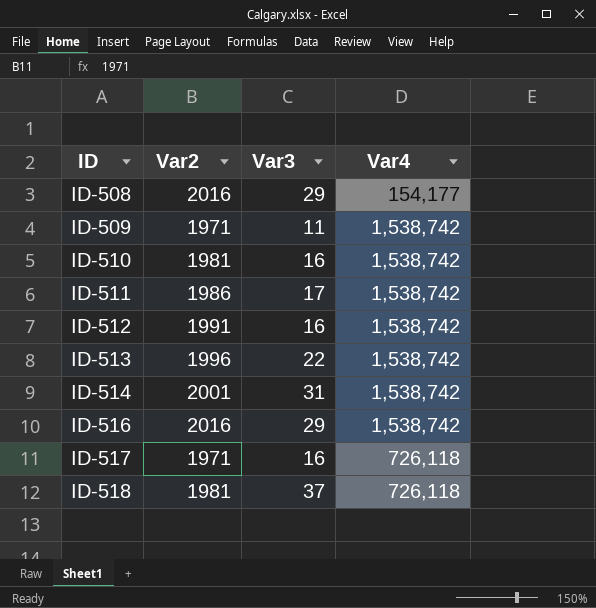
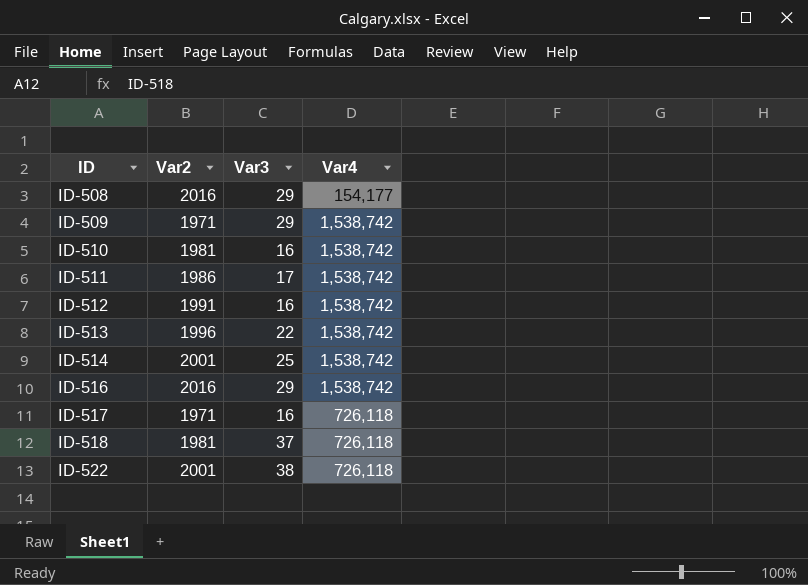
ID-509 | Var3: 11 -> 29
ID-514 | Var3: 31 -> 25
row ID-522: none -> 2001 | 38 | 726,118

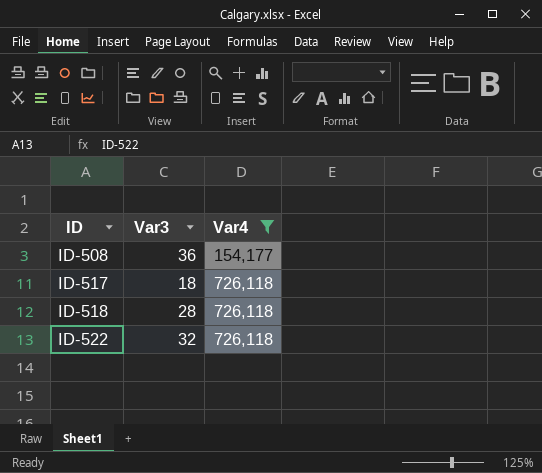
filter: none -> Var4 != 1,538,742
column Var2 | position: 2 -> none
ID-508 | Var3: 29 -> 36
ID-517 | Var3: 16 -> 18
ID-518 | Var3: 37 -> 28
ID-522 | Var3: 38 -> 32

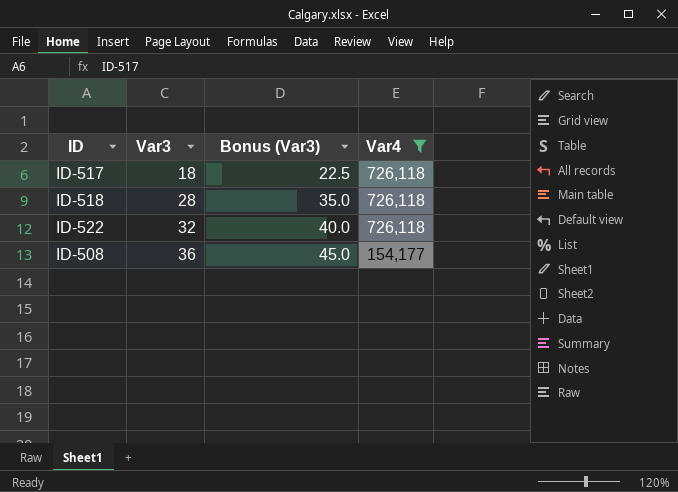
row order: ID ascending -> Var3 ascending
column Bonus (Var3) | formula: none -> [Var3] * 1.25

